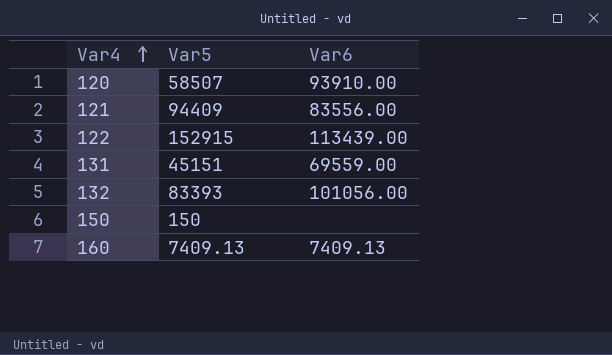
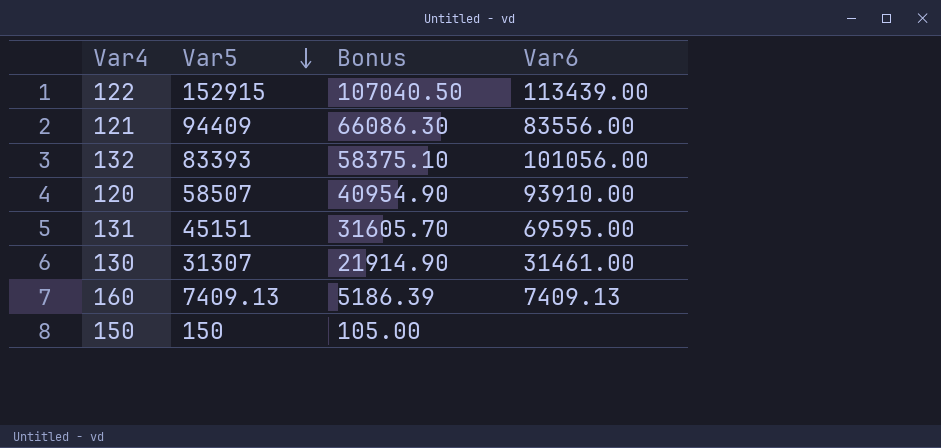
row order: Var4 ascending -> Var5 descending
column Bonus | formula: none -> [Var5] * 0.7
131 | Var6: 69559.00 -> 69595.00
row 130: none -> 31307 | 21914.90 | 31461.00

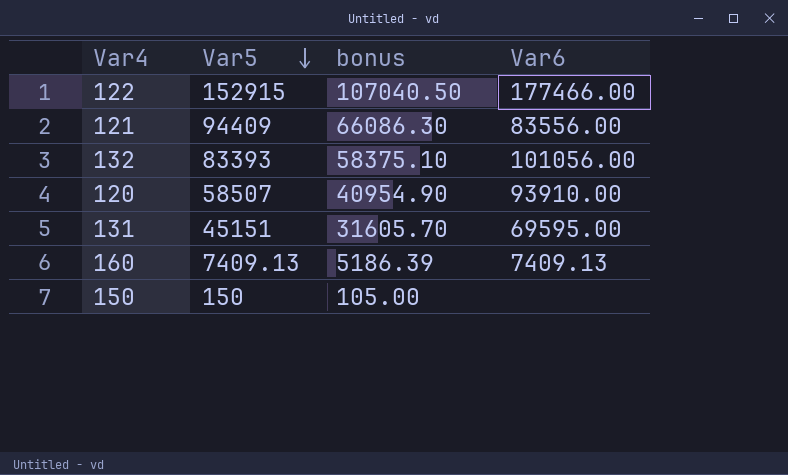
column name: Bonus -> bonus
row 130: 31307 | 21914.90 | 31461.00 -> none
122 | Var6: 113439.00 -> 177466.00

